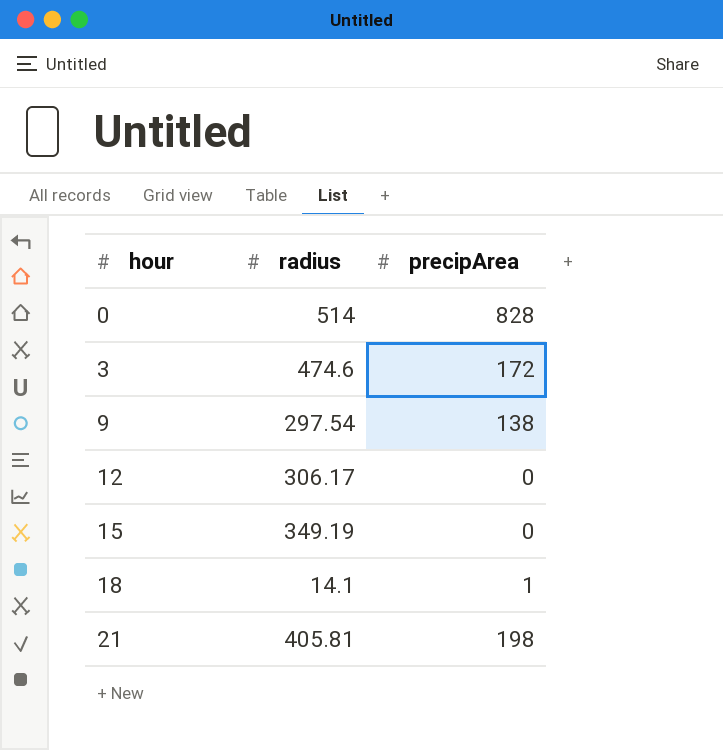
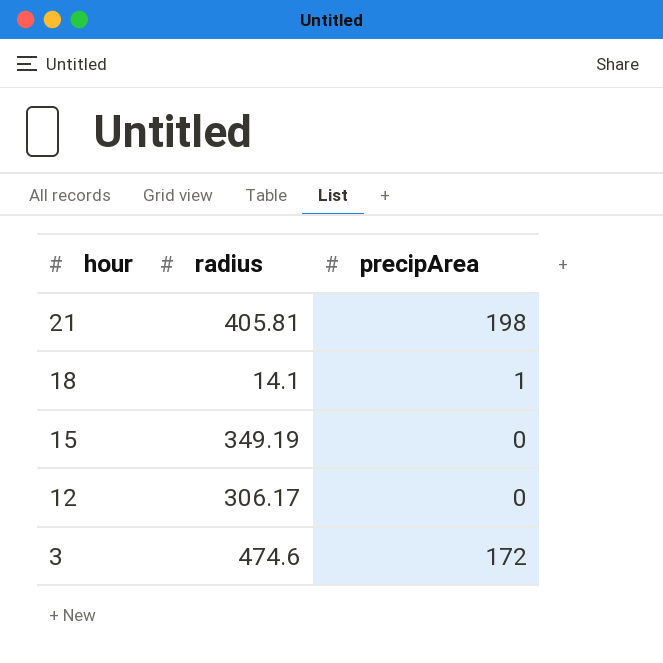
row order: hour ascending -> hour descending
row 0: 514 | 828 -> none
row 9: 297.54 | 138 -> none

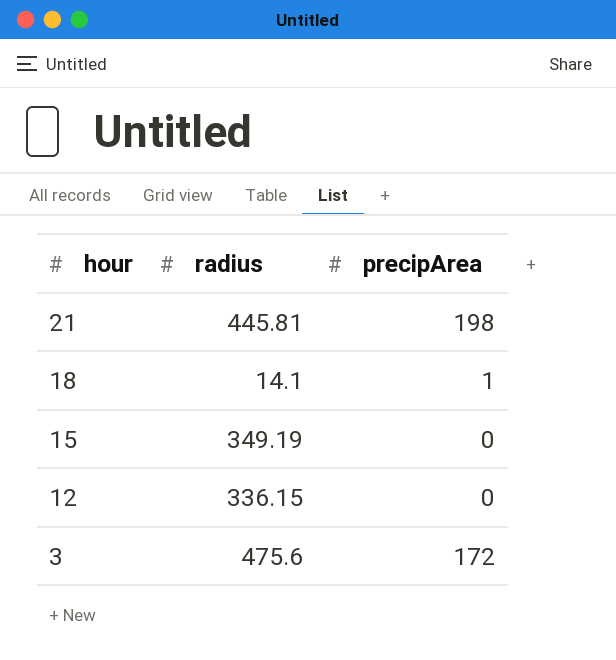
21 | radius: 405.81 -> 445.81
12 | radius: 306.17 -> 336.15
3 | radius: 474.6 -> 475.6

